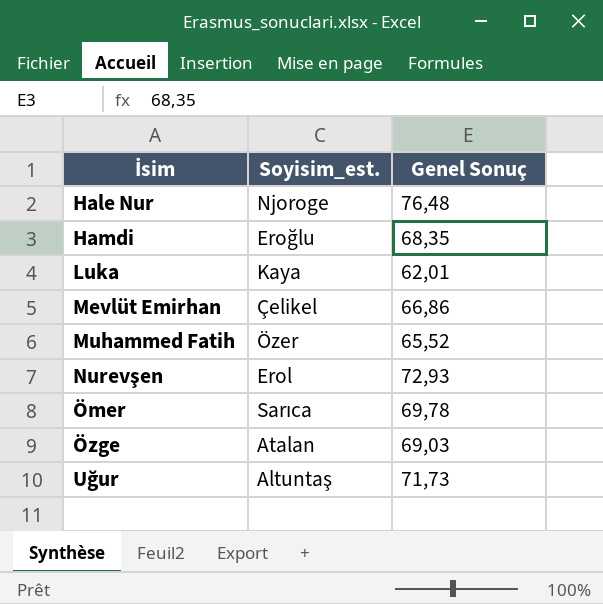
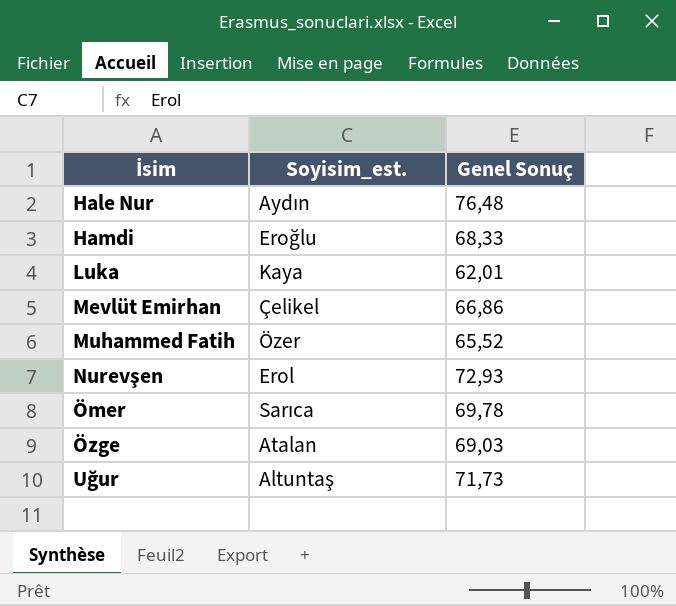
Hale Nur | Soyisim_est.: Njoroge -> Aydın
Hamdi | Genel Sonuç: 68,35 -> 68,33

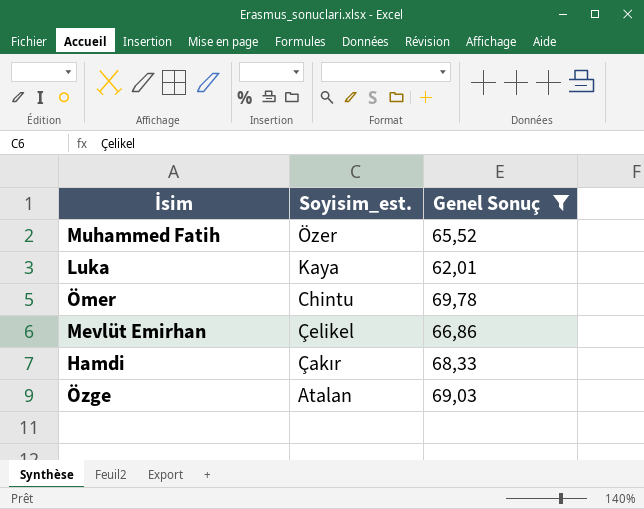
filter: none -> Genel Sonuç <= 69,78
row order: İsim ascending -> Soyisim_est. descending
Ömer | Soyisim_est.: Sarıca -> Chintu
Hamdi | Soyisim_est.: Eroğlu -> Çakır

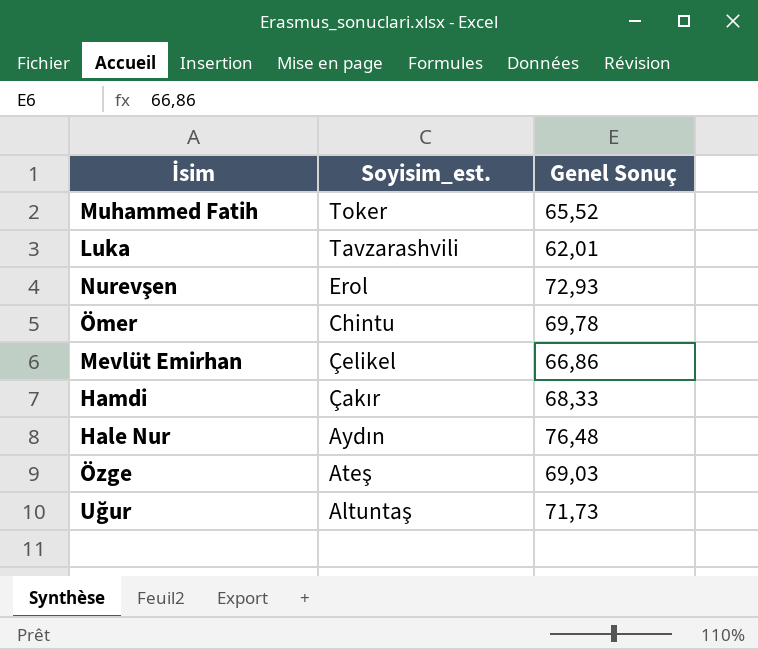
filter: Genel Sonuç <= 69,78 -> none
Muhammed Fatih | Soyisim_est.: Özer -> Toker
Luka | Soyisim_est.: Kaya -> Tavzarashvili
Özge | Soyisim_est.: Atalan -> Ateş

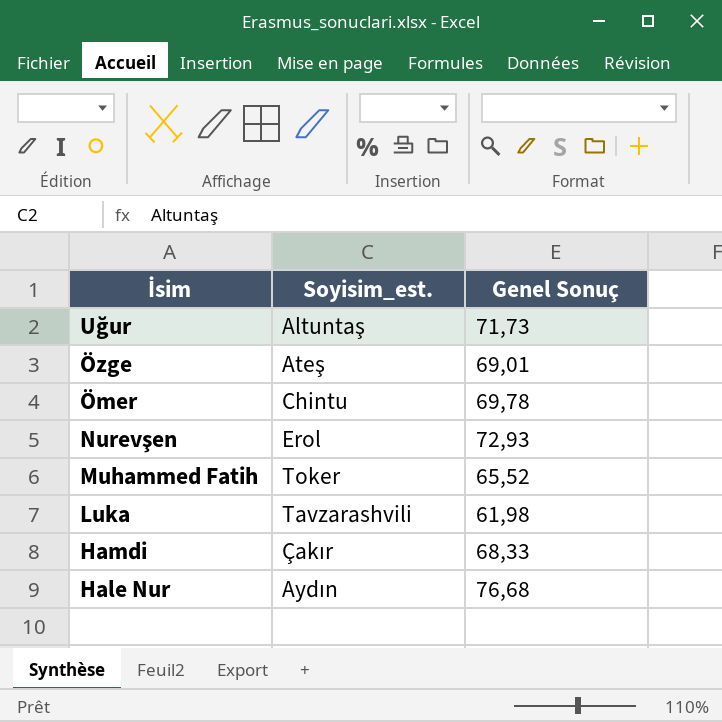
row order: Soyisim_est. descending -> İsim descending
row Mevlüt Emirhan: Çelikel | 66,86 -> none
Özge | Genel Sonuç: 69,03 -> 69,01
Luka | Genel Sonuç: 62,01 -> 61,98
Hale Nur | Genel Sonuç: 76,48 -> 76,68

